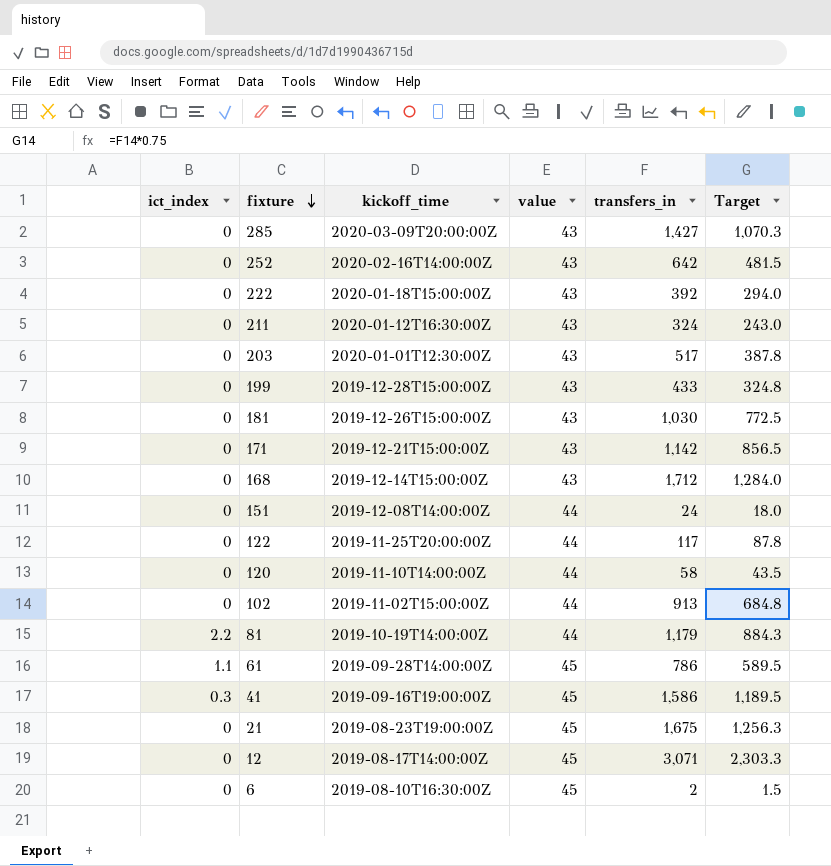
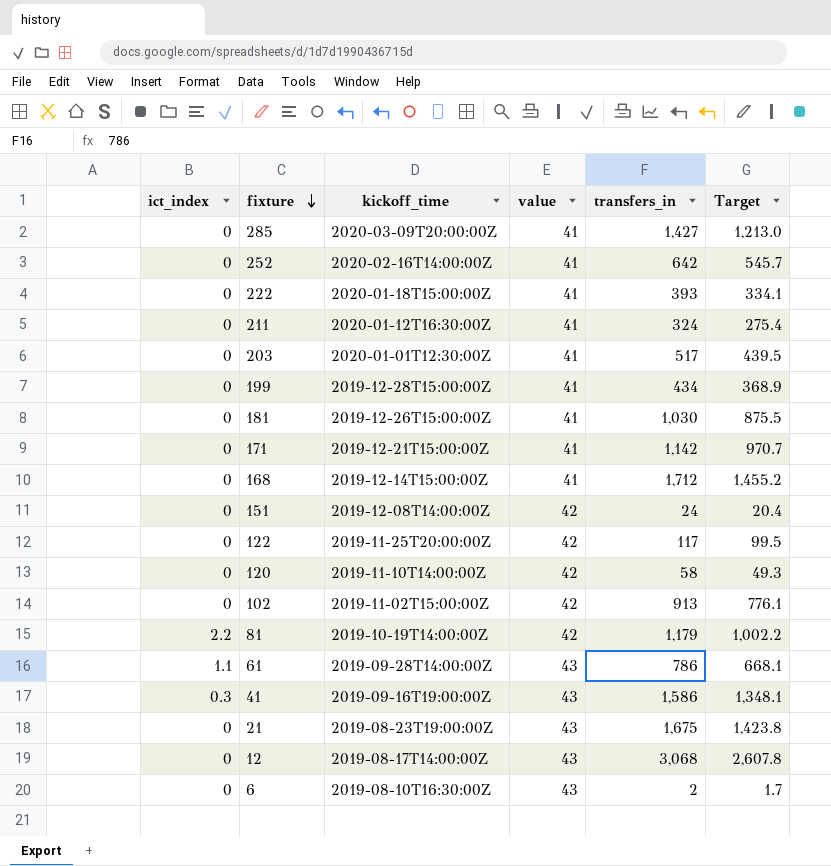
column Target | formula: [transfers_in] * 0.75 -> [transfers_in] * 0.85
285 | value: 43 -> 41
252 | value: 43 -> 41
222 | value: 43 -> 41
222 | transfers_in: 392 -> 393
211 | value: 43 -> 41
203 | value: 43 -> 41
199 | value: 43 -> 41
199 | transfers_in: 433 -> 434
181 | value: 43 -> 41
171 | value: 43 -> 41
168 | value: 43 -> 41
151 | value: 44 -> 42
122 | value: 44 -> 42
120 | value: 44 -> 42
102 | value: 44 -> 42
81 | value: 44 -> 42
61 | value: 45 -> 43
41 | value: 45 -> 43
21 | value: 45 -> 43
12 | value: 45 -> 43
12 | transfers_in: 3,071 -> 3,068
6 | value: 45 -> 43

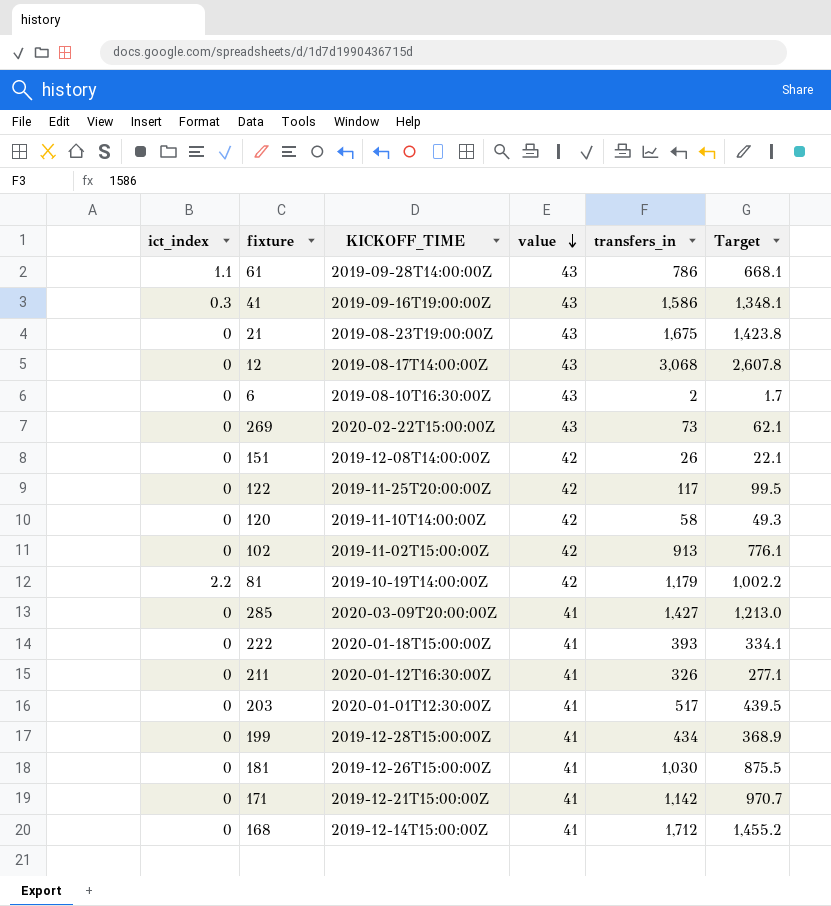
row order: fixture descending -> value descending
column name: kickoff_time -> KICKOFF_TIME
row 252: 0 | 2020-02-16T14:00:00Z | 41 | 642 | 545.7 -> none
row 269: none -> 0 | 2020-02-22T15:00:00Z | 43 | 73 | 62.1
151 | transfers_in: 24 -> 26
151 | Target: 20.4 -> 22.1
211 | transfers_in: 324 -> 326
211 | Target: 275.4 -> 277.1

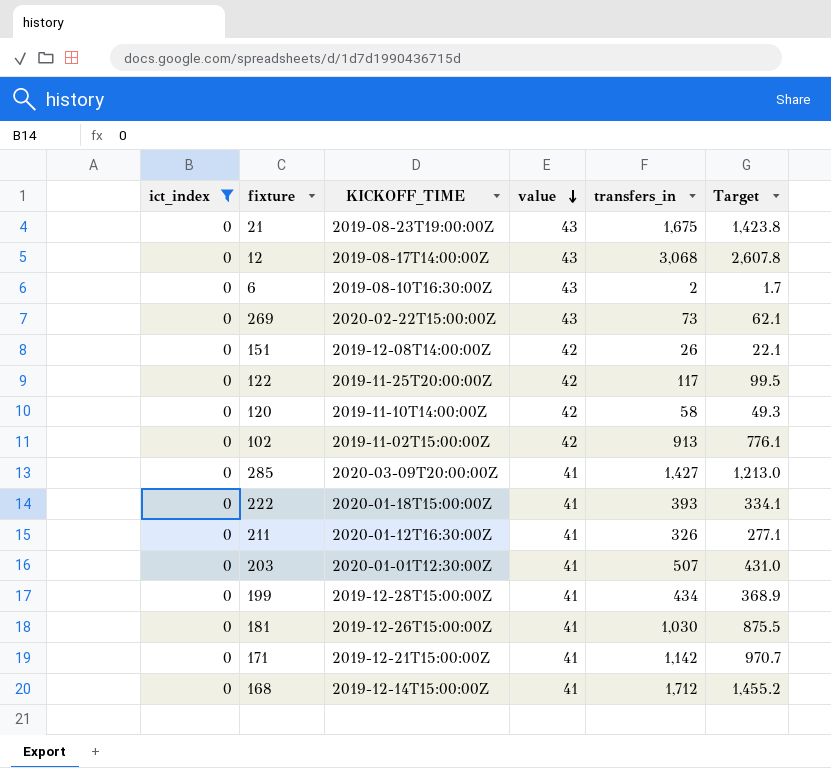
filter: none -> ict_index = 0
203 | transfers_in: 517 -> 507
203 | Target: 439.5 -> 431.0

